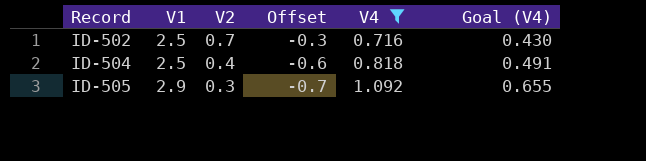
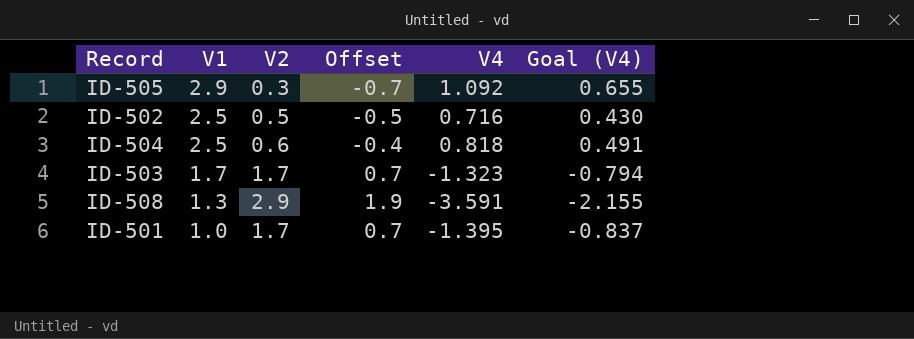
filter: V4 >= 0.716 -> none
row order: Record ascending -> V1 descending
ID-502 | V2: 0.7 -> 0.5
ID-502 | Offset: -0.3 -> -0.5
ID-504 | V2: 0.4 -> 0.6
ID-504 | Offset: -0.6 -> -0.4

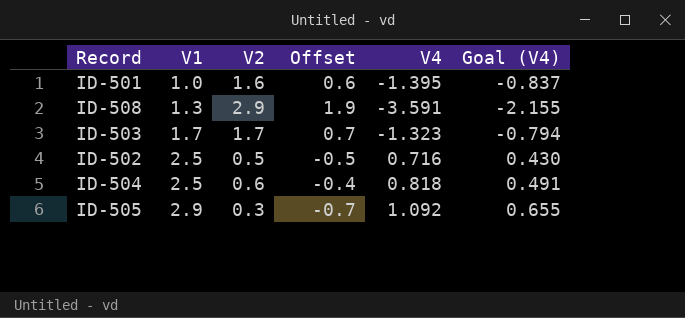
row order: V1 descending -> V1 ascending
ID-501 | V2: 1.7 -> 1.6
ID-501 | Offset: 0.7 -> 0.6

